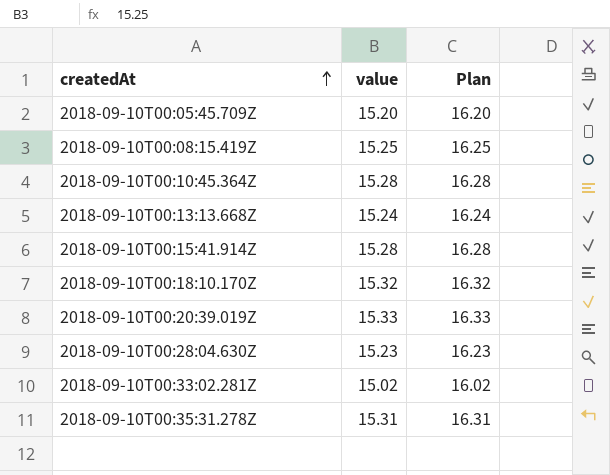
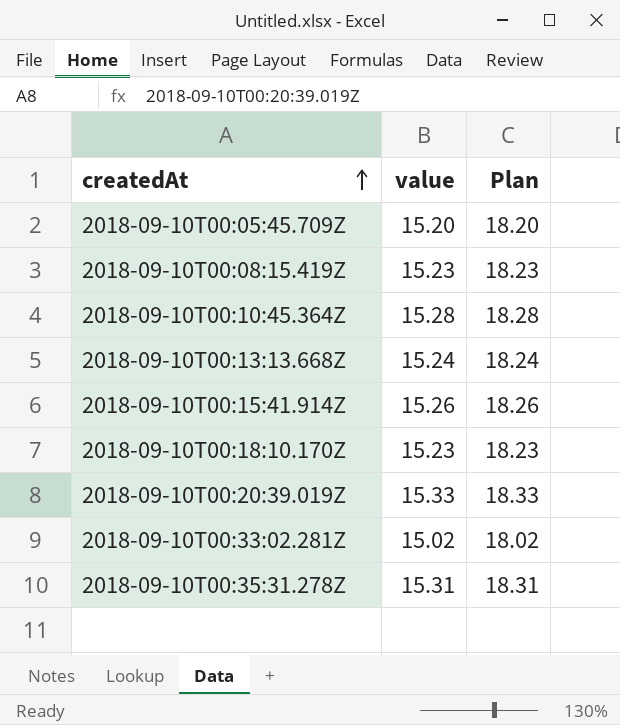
column Plan | formula: [value] + 1 -> [value] + 3
row 2018-09-10T00:28:04.630Z: 15.23 | 16.23 -> none
2018-09-10T00:08:15.419Z | value: 15.25 -> 15.23
2018-09-10T00:15:41.914Z | value: 15.28 -> 15.26
2018-09-10T00:18:10.170Z | value: 15.32 -> 15.23

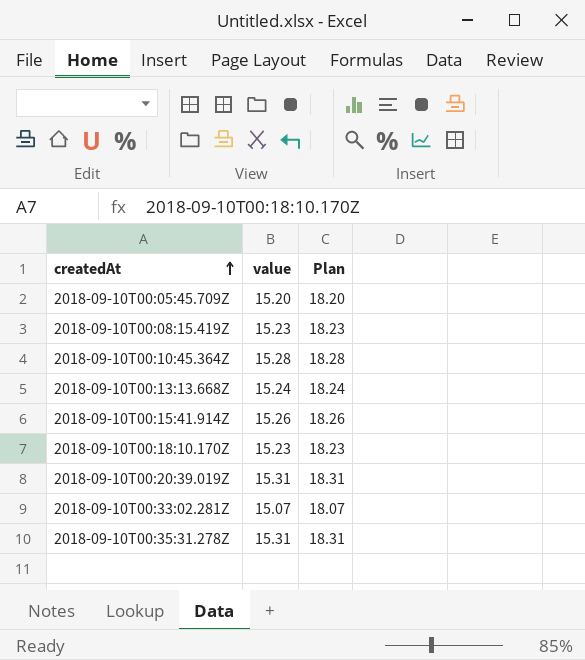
2018-09-10T00:20:39.019Z | value: 15.33 -> 15.31
2018-09-10T00:20:39.019Z | Plan: 18.33 -> 18.31
2018-09-10T00:33:02.281Z | value: 15.02 -> 15.07
2018-09-10T00:33:02.281Z | Plan: 18.02 -> 18.07

